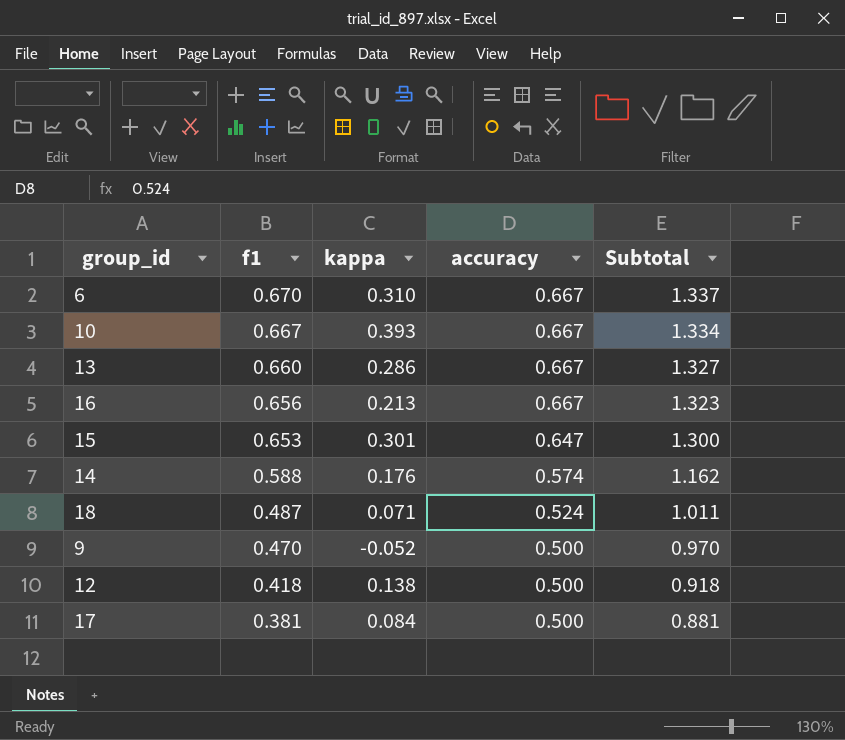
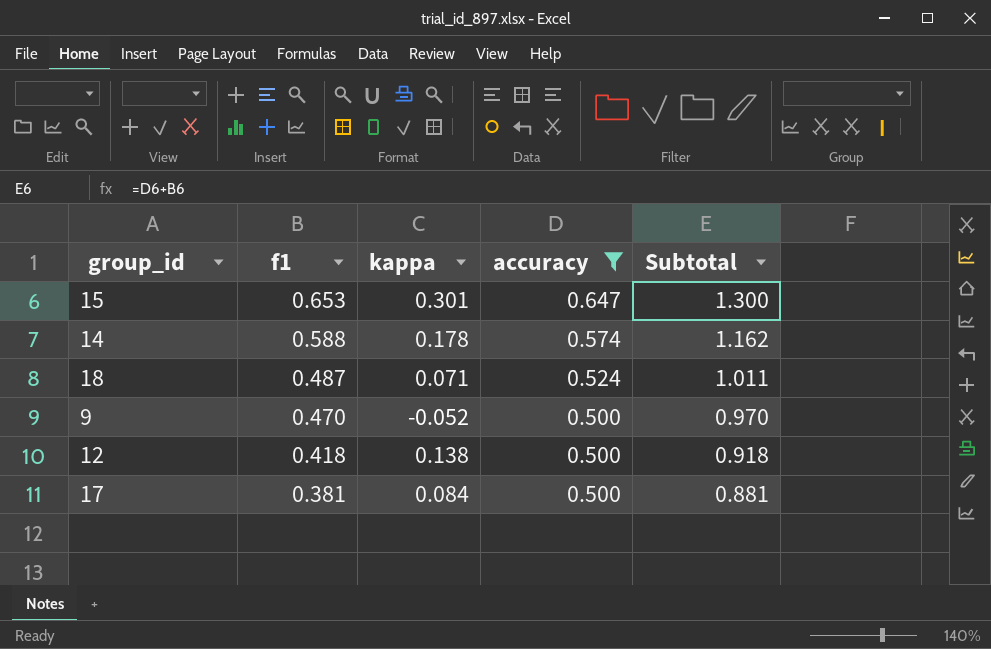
filter: none -> accuracy != 0.667
14 | kappa: 0.176 -> 0.178

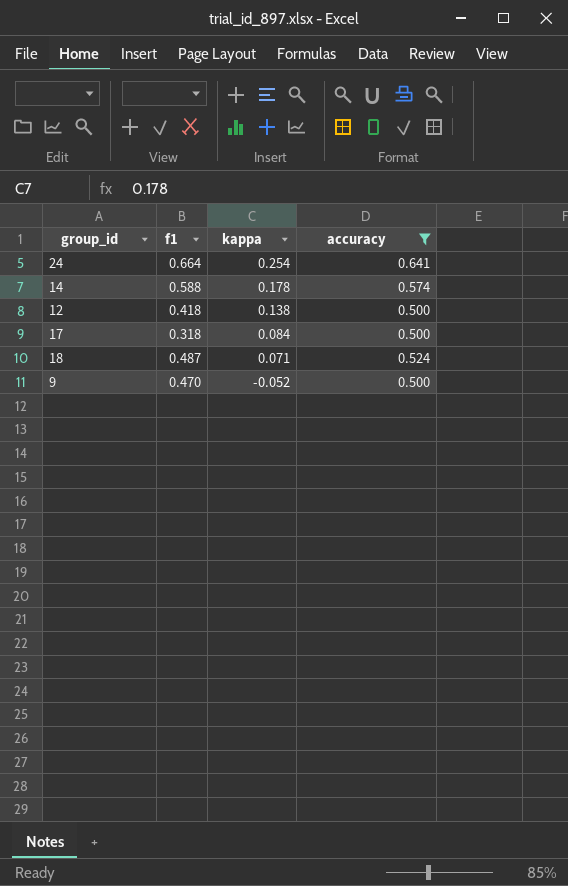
row order: f1 descending -> kappa descending
column Subtotal | formula: [f1] + [accuracy] -> none
row 15: 0.653 | 0.301 | 0.647 | 1.300 -> none
row 24: none -> 0.664 | 0.254 | 0.641
17 | f1: 0.381 -> 0.318

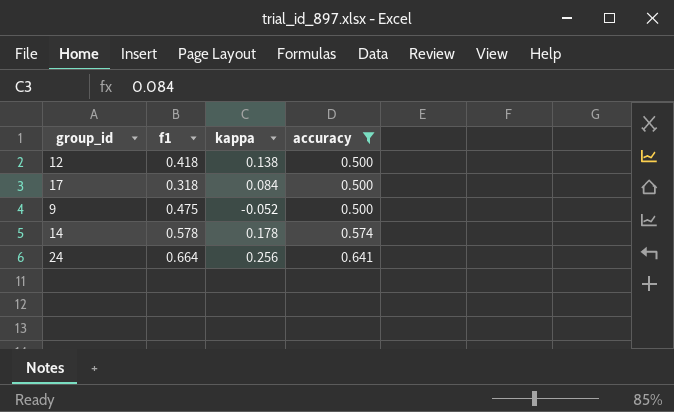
row order: kappa descending -> accuracy ascending
row 18: 0.487 | 0.071 | 0.524 -> none
9 | f1: 0.470 -> 0.475
14 | f1: 0.588 -> 0.578
24 | kappa: 0.254 -> 0.256

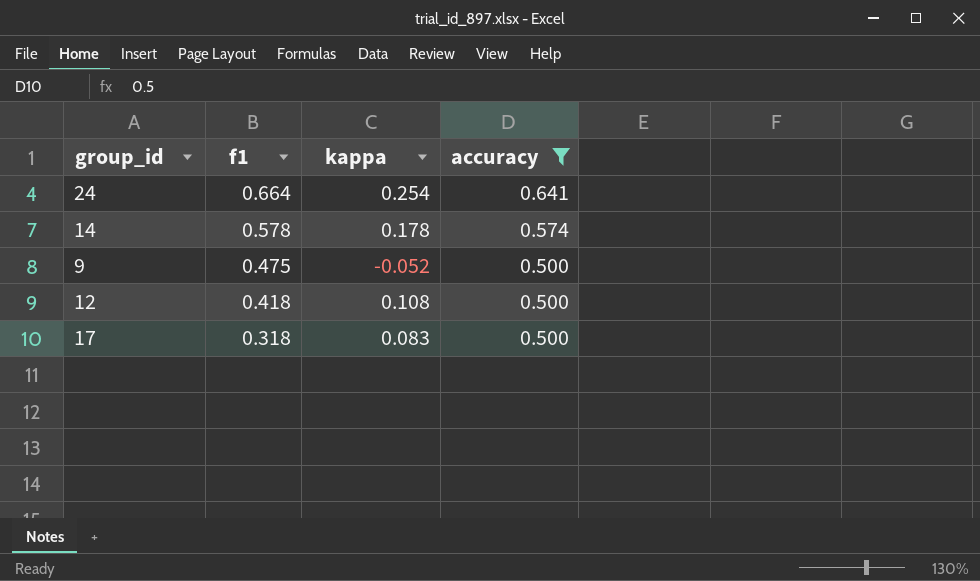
row order: accuracy ascending -> f1 descending
24 | kappa: 0.256 -> 0.254
12 | kappa: 0.138 -> 0.108
17 | kappa: 0.084 -> 0.083

